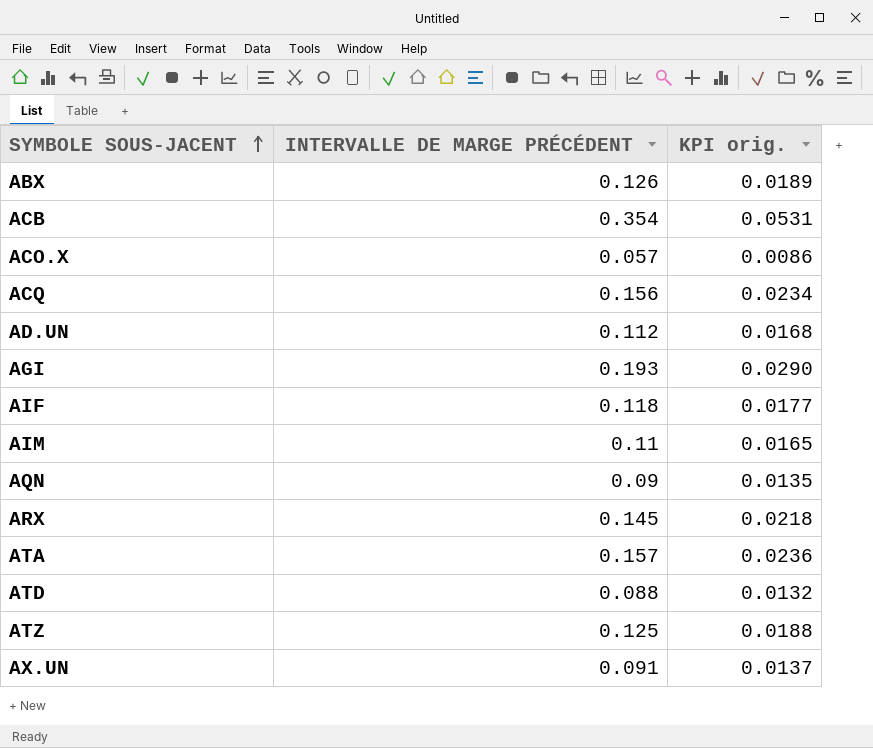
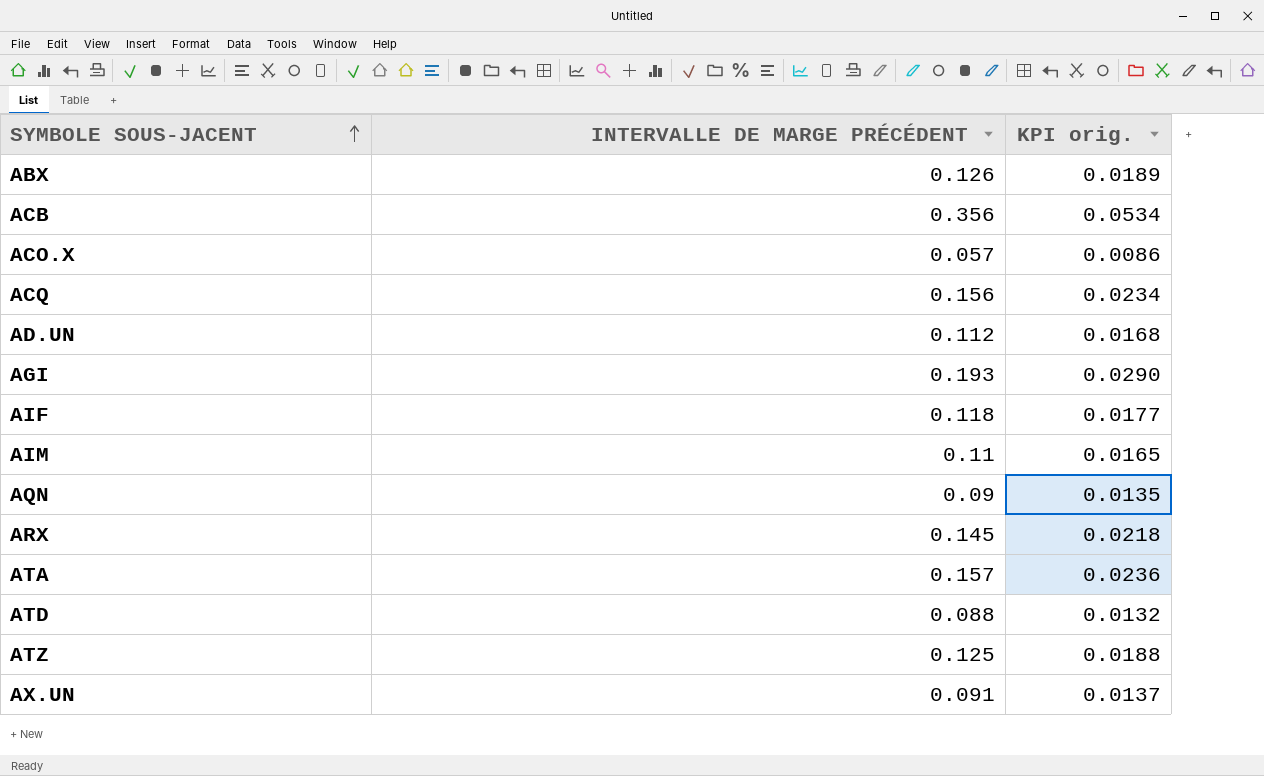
ACB | INTERVALLE DE MARGE PRÉCÉDENT: 0.354 -> 0.356
ACB | KPI orig.: 0.0531 -> 0.0534

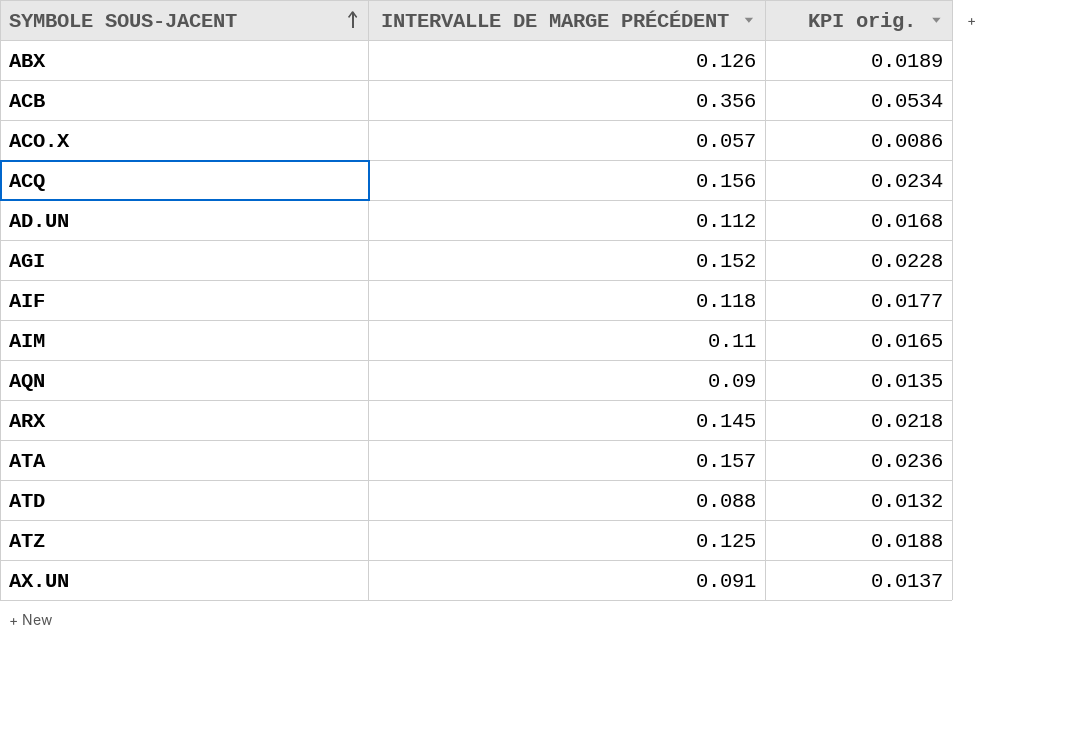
AGI | INTERVALLE DE MARGE PRÉCÉDENT: 0.193 -> 0.152
AGI | KPI orig.: 0.0290 -> 0.0228

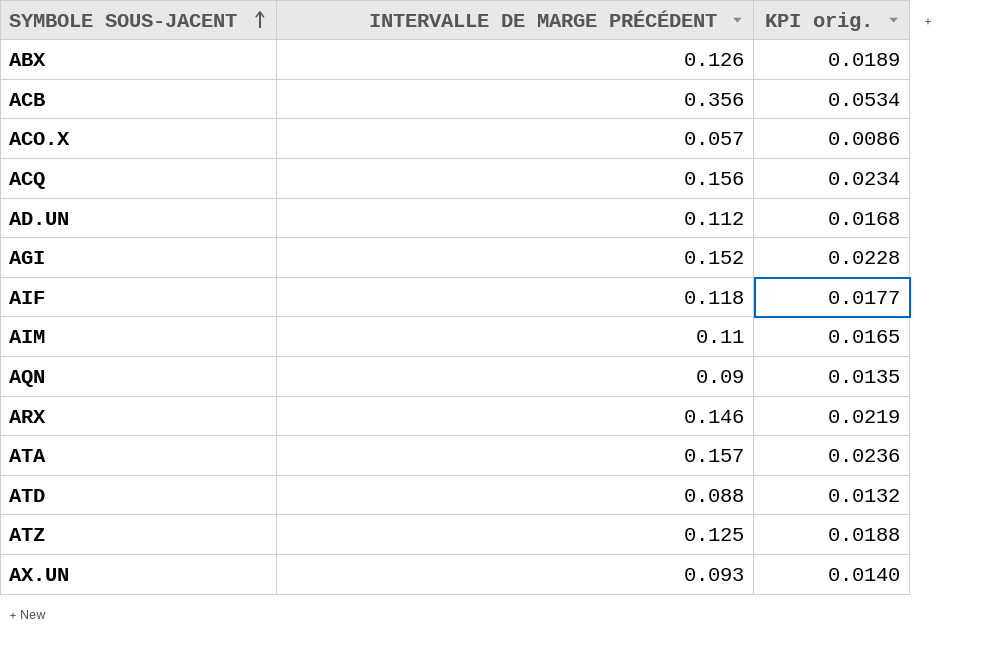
ARX | INTERVALLE DE MARGE PRÉCÉDENT: 0.145 -> 0.146
ARX | KPI orig.: 0.0218 -> 0.0219
AX.UN | INTERVALLE DE MARGE PRÉCÉDENT: 0.091 -> 0.093
AX.UN | KPI orig.: 0.0137 -> 0.0140

